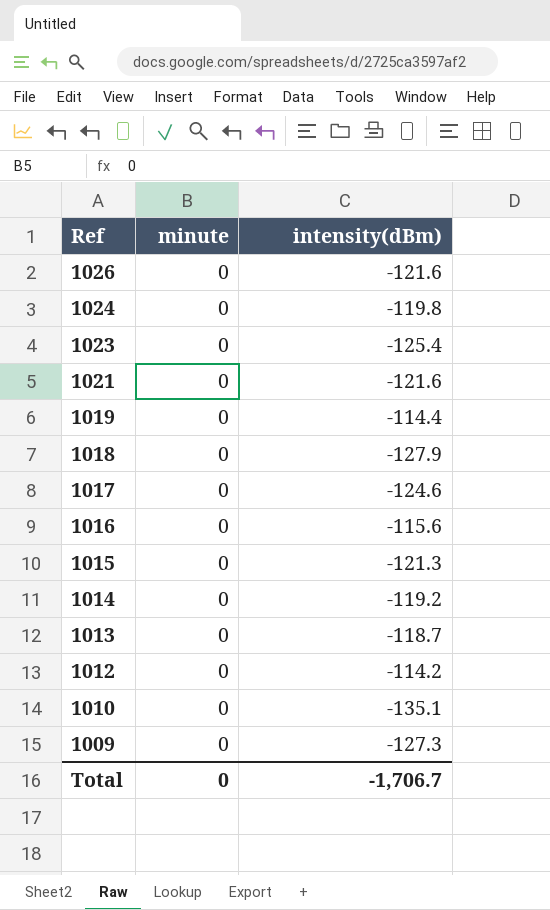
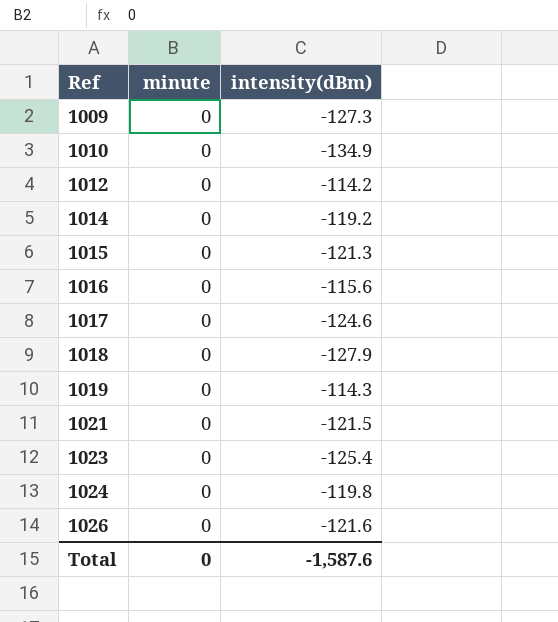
row order: Ref descending -> Ref ascending
row 1013: 0 | -118.7 -> none
1010 | intensity(dBm): -135.1 -> -134.9
1019 | intensity(dBm): -114.4 -> -114.3
1021 | intensity(dBm): -121.6 -> -121.5
Total | intensity(dBm): -1,706.7 -> -1,587.6

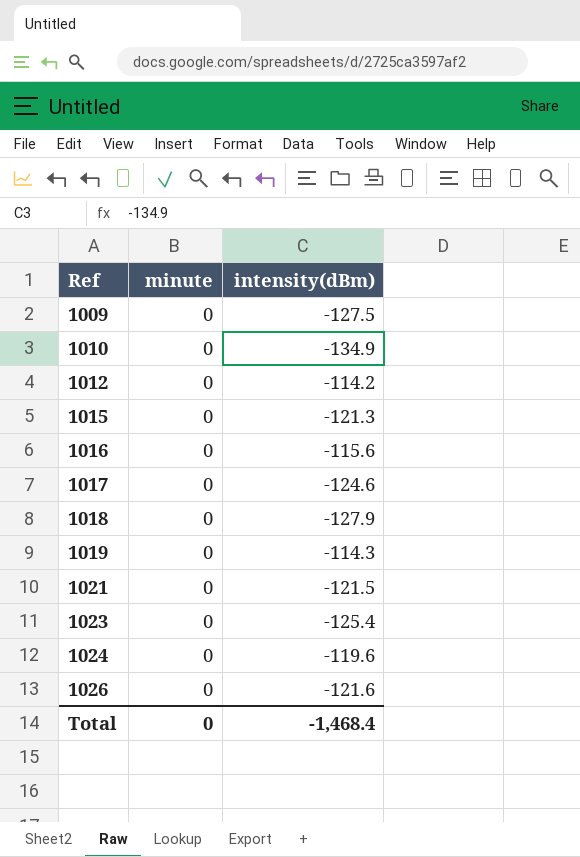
row 1014: 0 | -119.2 -> none
1009 | intensity(dBm): -127.3 -> -127.5
1024 | intensity(dBm): -119.8 -> -119.6
Total | intensity(dBm): -1,587.6 -> -1,468.4

